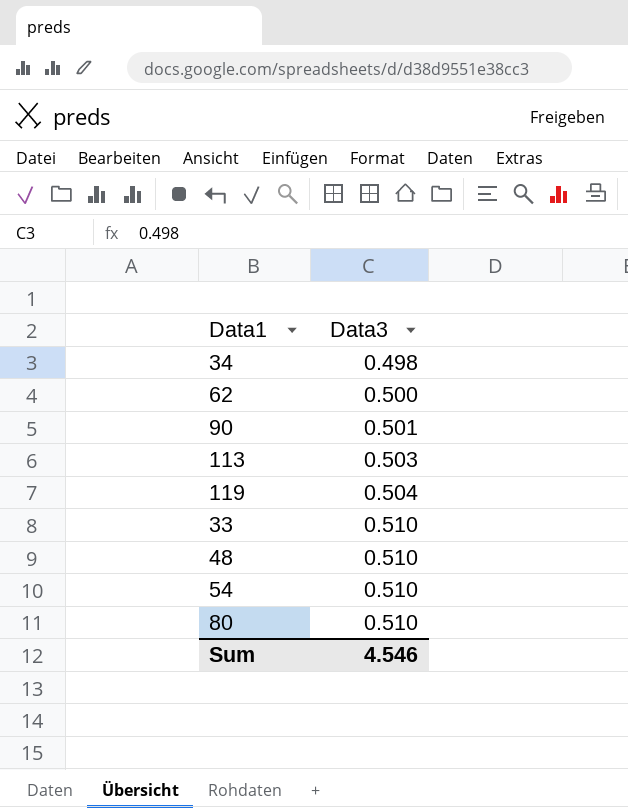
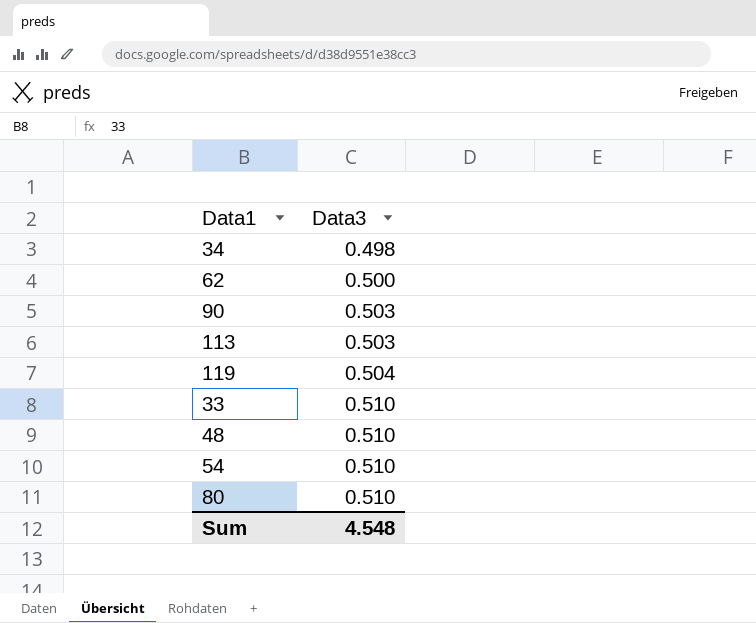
90 | Data3: 0.501 -> 0.503
Sum | Data3: 4.546 -> 4.548

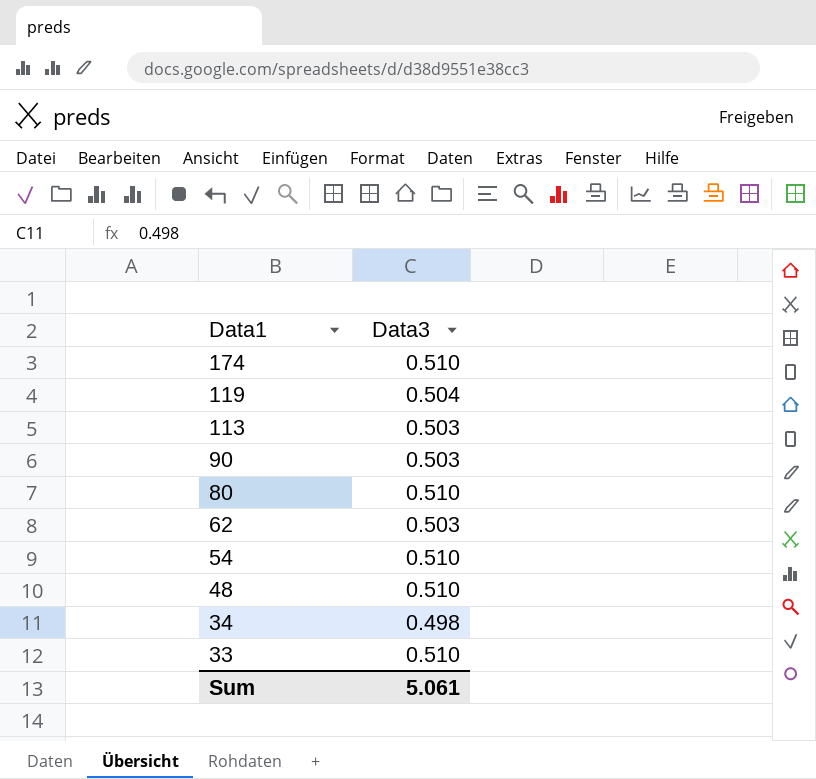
row order: Data3 ascending -> Data1 descending
row 174: none -> 0.510
62 | Data3: 0.500 -> 0.503
Sum | Data3: 4.548 -> 5.061

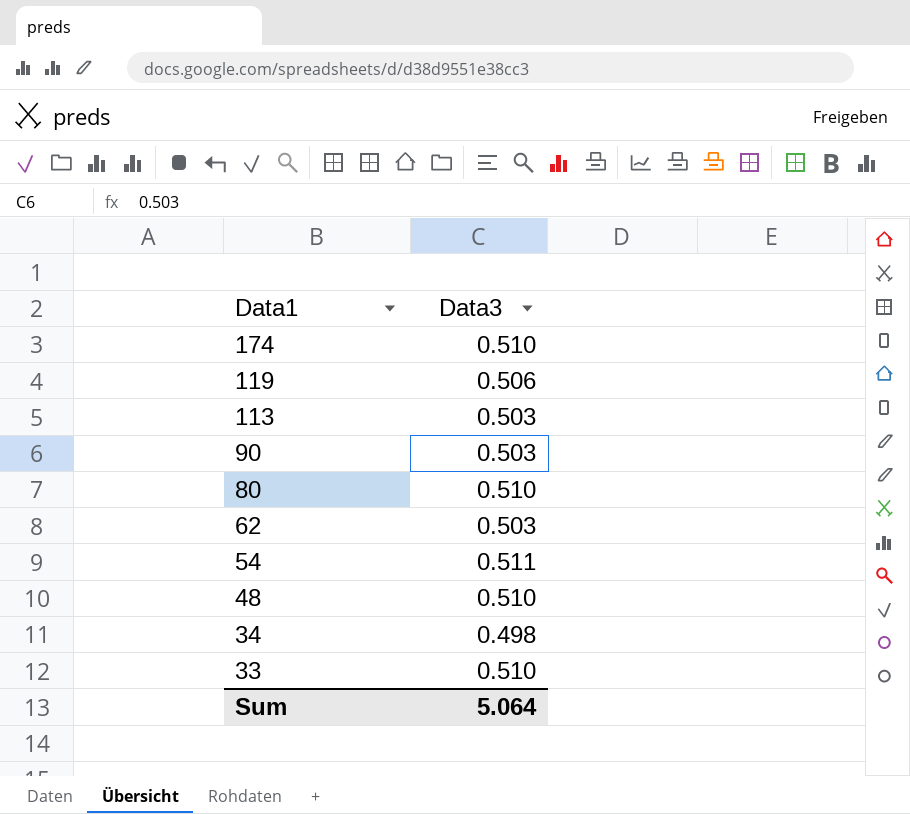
119 | Data3: 0.504 -> 0.506
54 | Data3: 0.510 -> 0.511
Sum | Data3: 5.061 -> 5.064

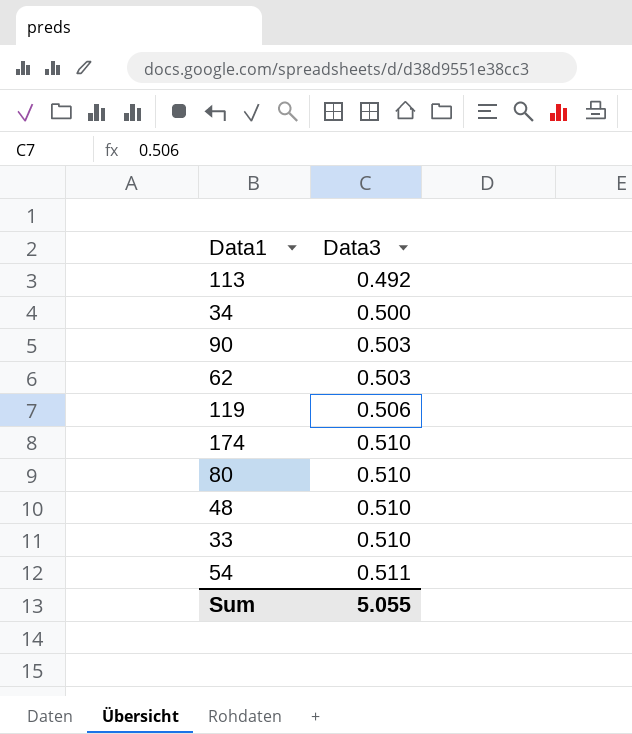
row order: Data1 descending -> Data3 ascending
113 | Data3: 0.503 -> 0.492
34 | Data3: 0.498 -> 0.500
Sum | Data3: 5.064 -> 5.055

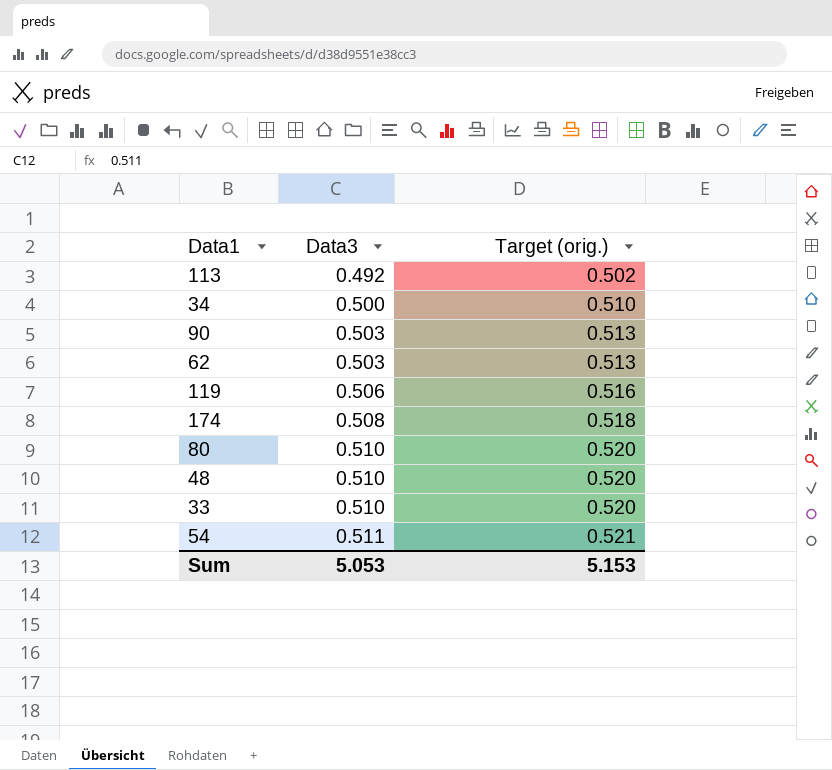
column Target (orig.) | formula: none -> [Data3] * 1.02
174 | Data3: 0.510 -> 0.508
Sum | Data3: 5.055 -> 5.053

